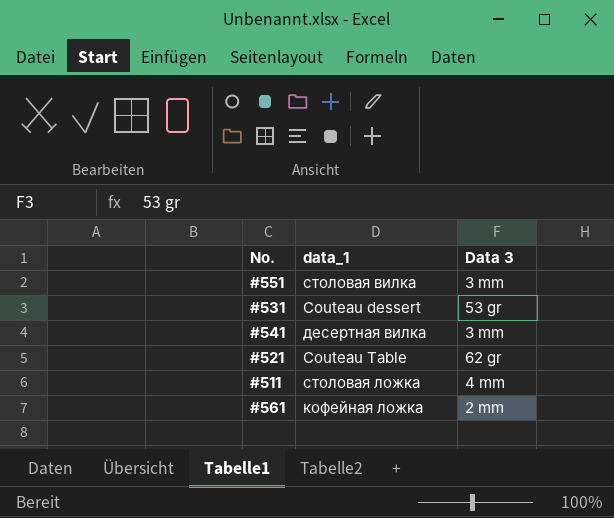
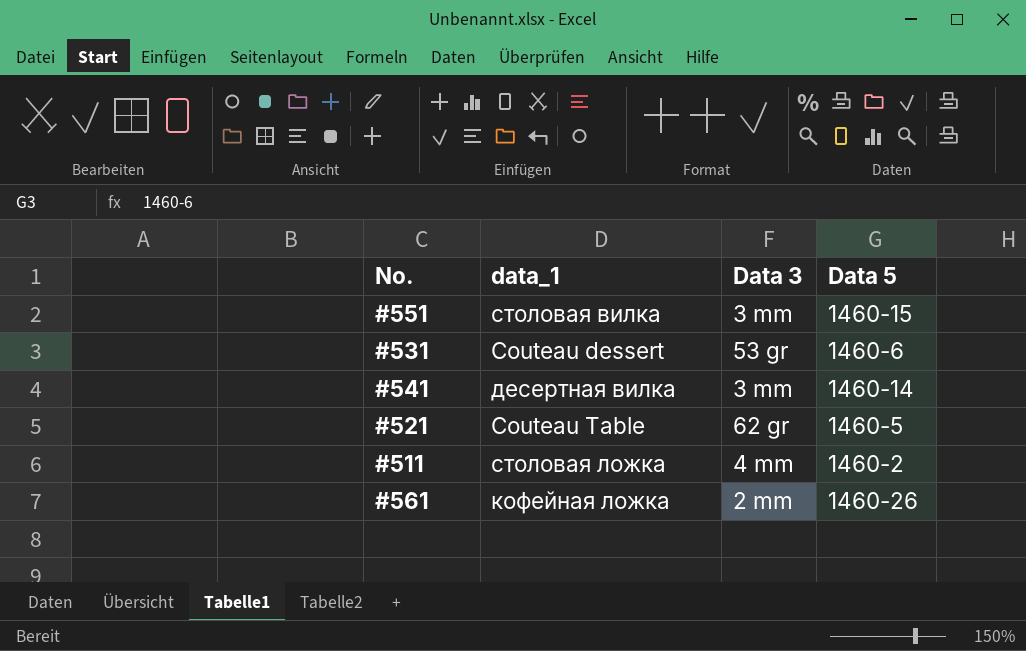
column Data 5 | position: none -> 4

